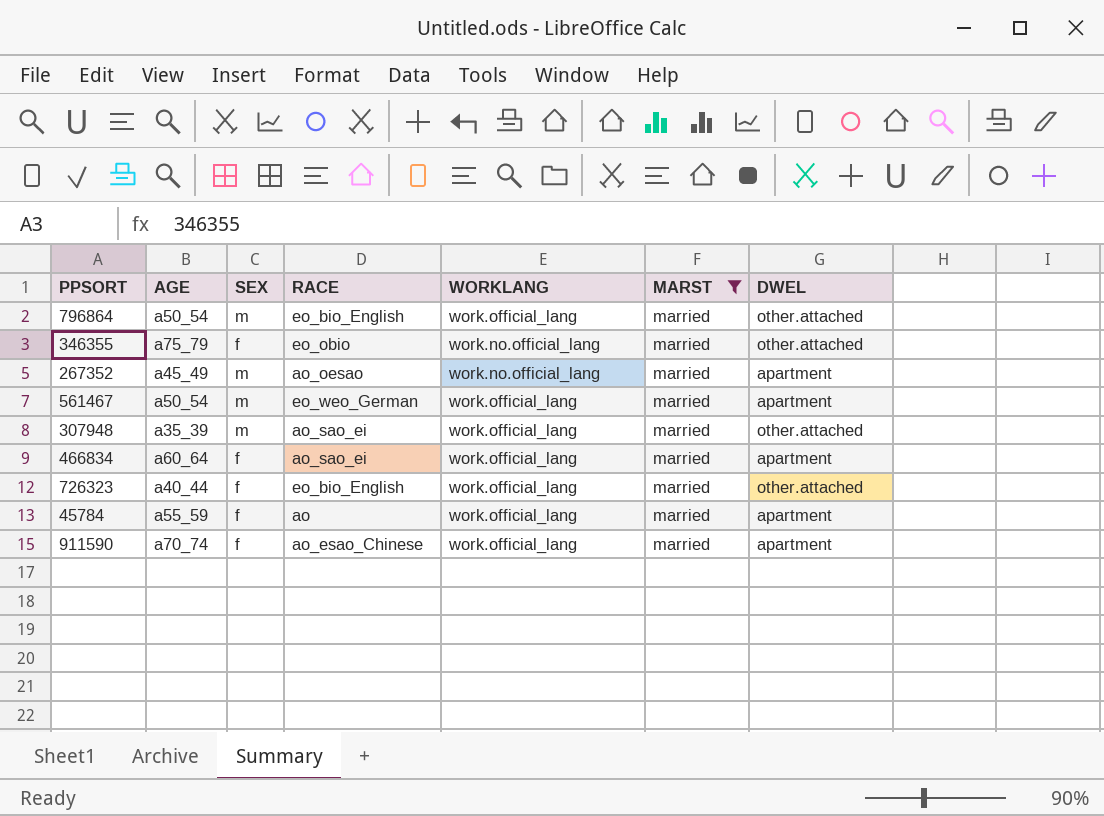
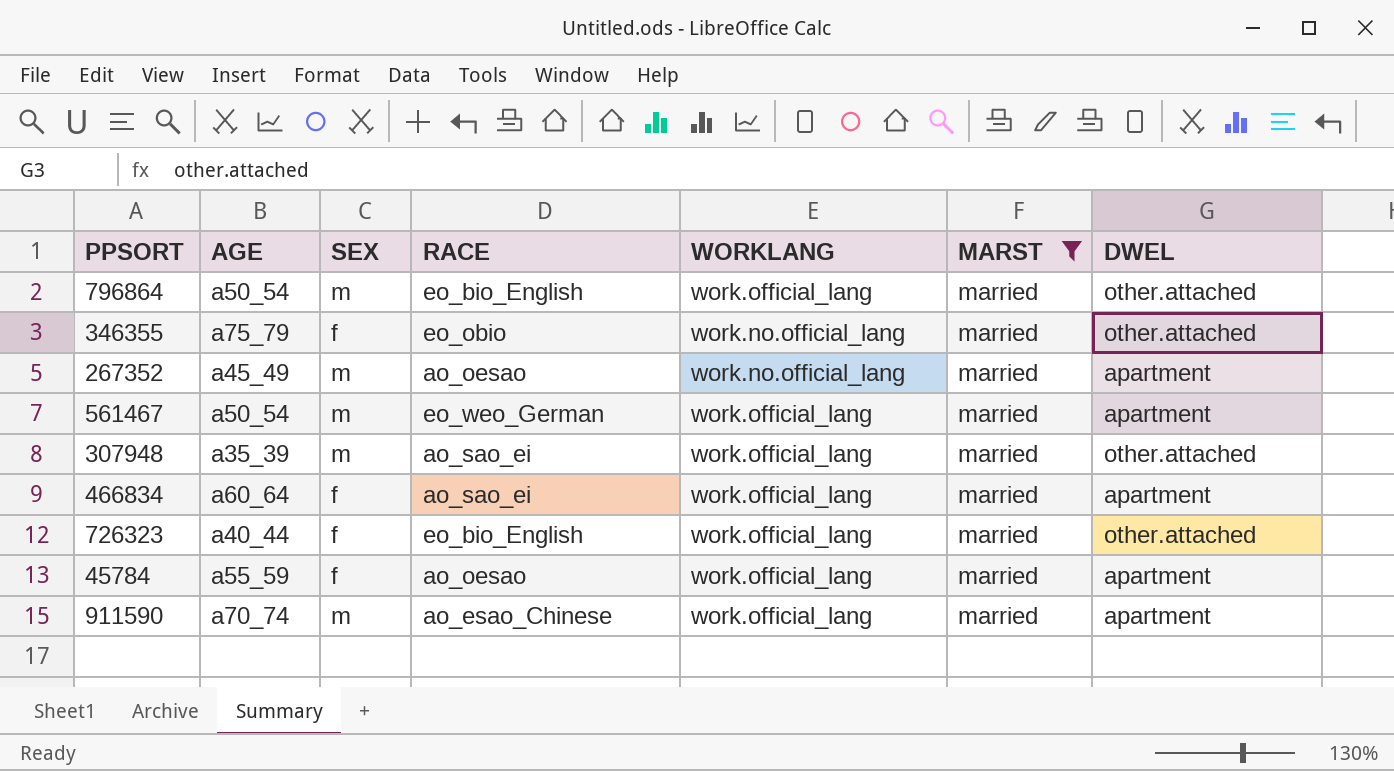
45784 | RACE: ao -> ao_oesao
911590 | SEX: f -> m

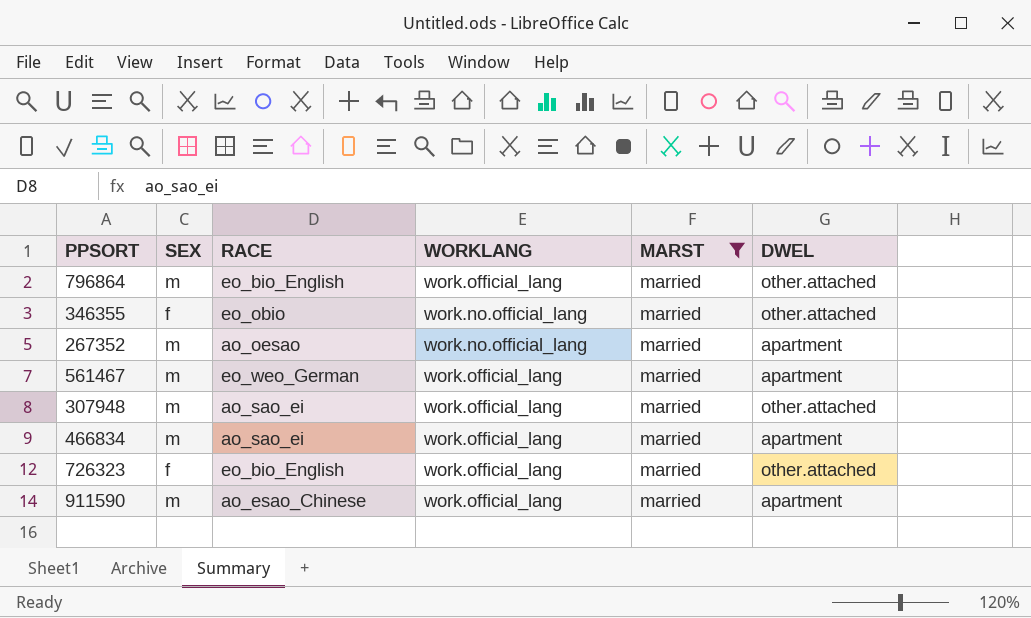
column AGE | position: 2 -> none
row 45784: a55_59 | f | ao_oesao | work.official_lang | married | apartment -> none
466834 | SEX: f -> m

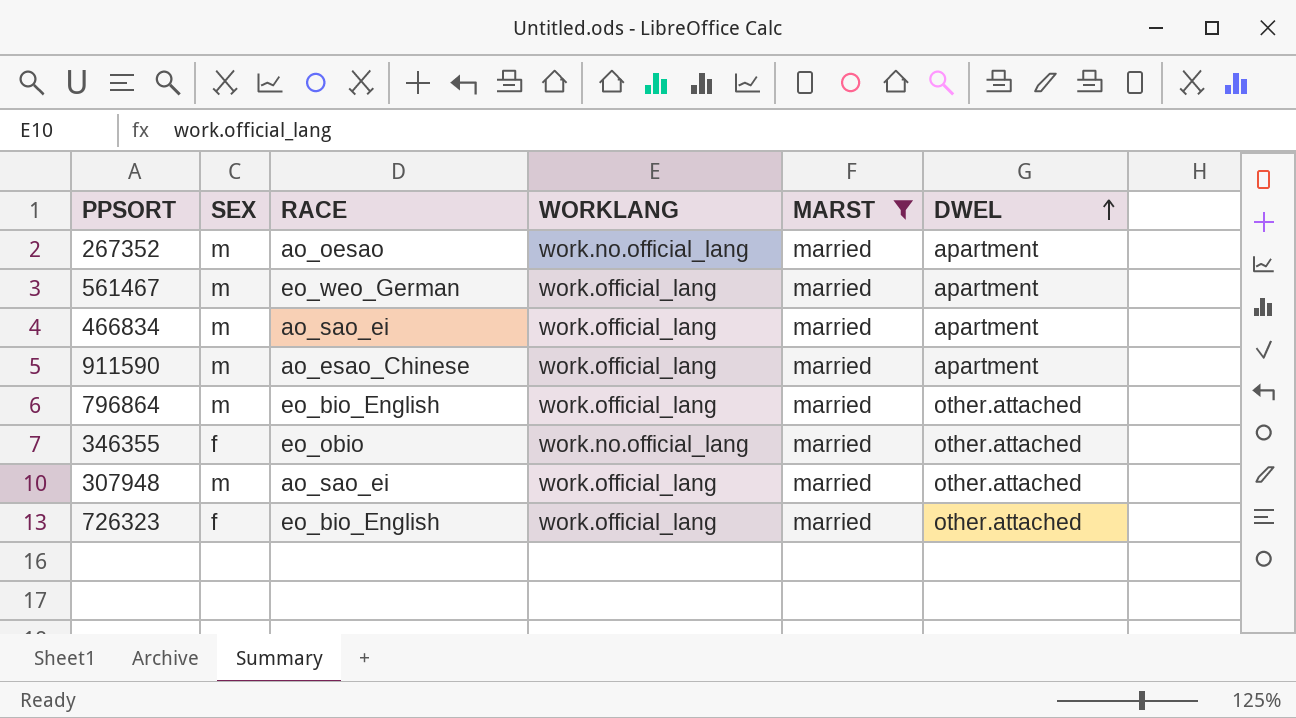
row order: none -> DWEL ascending

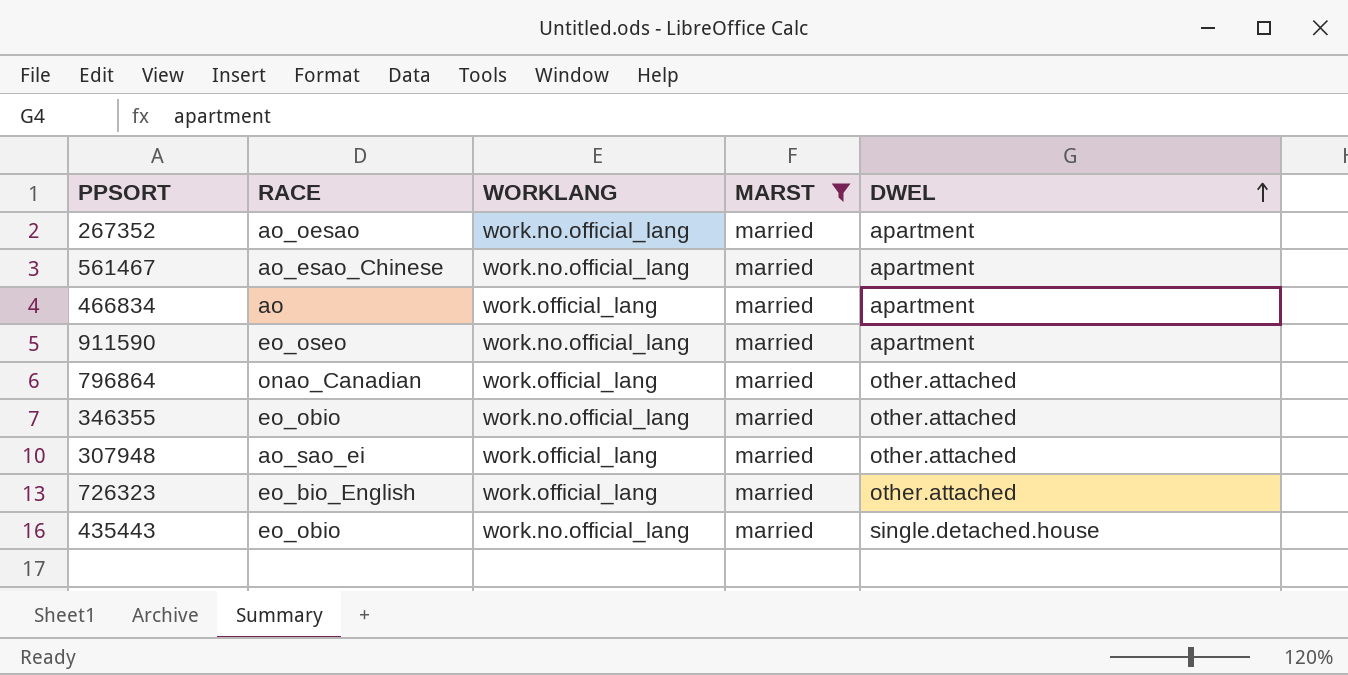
column SEX | position: 2 -> none
561467 | RACE: eo_weo_German -> ao_esao_Chinese
561467 | WORKLANG: work.official_lang -> work.no.official_lang
466834 | RACE: ao_sao_ei -> ao
911590 | RACE: ao_esao_Chinese -> eo_oseo
911590 | WORKLANG: work.official_lang -> work.no.official_lang
796864 | RACE: eo_bio_English -> onao_Canadian
row 435443: none -> eo_obio | work.no.official_lang | married | single.detached.house

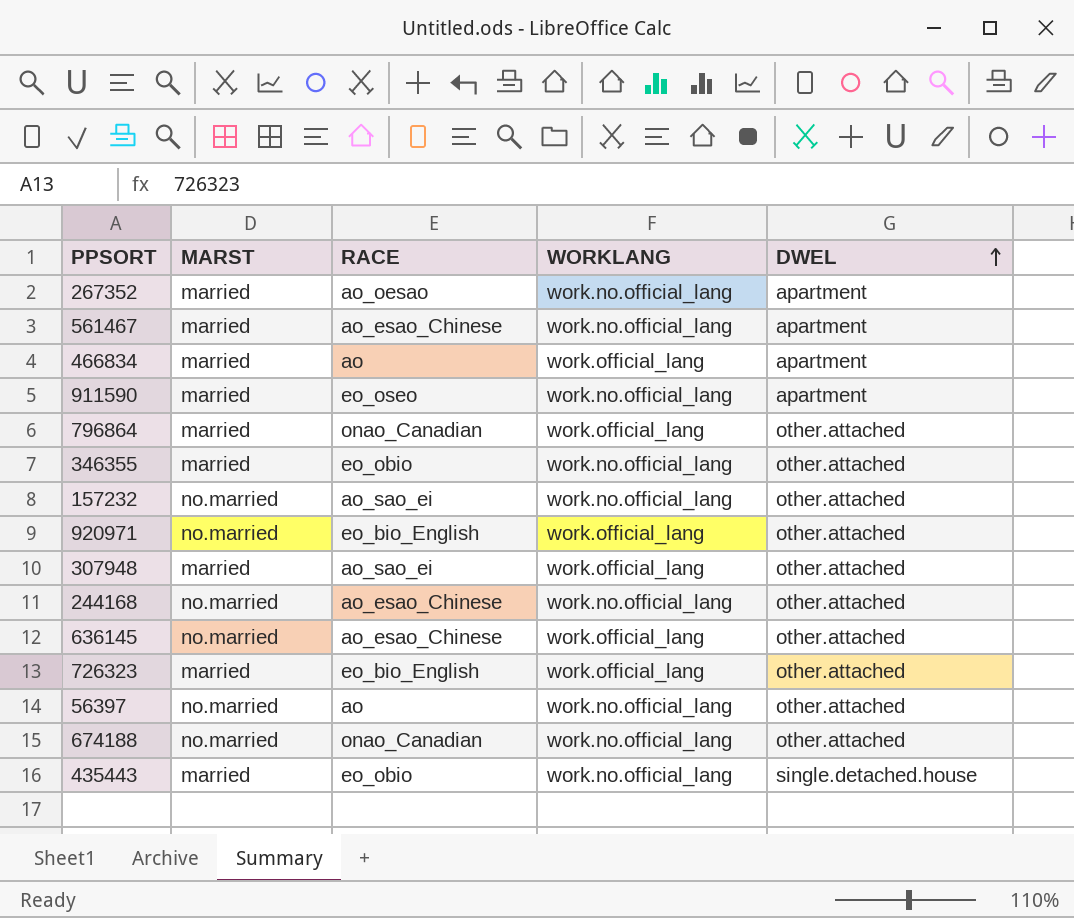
filter: MARST = married -> none
column MARST | position: 4 -> 2

